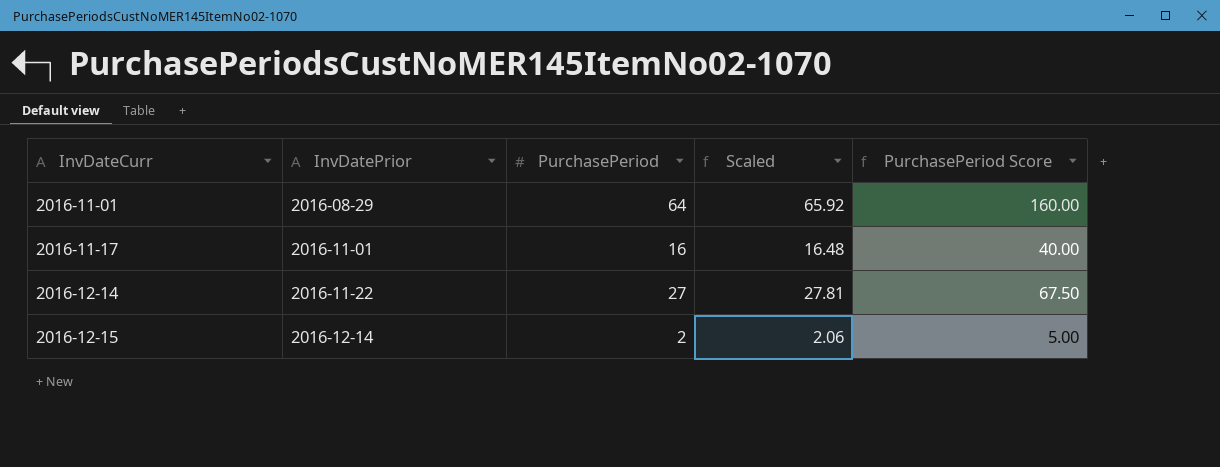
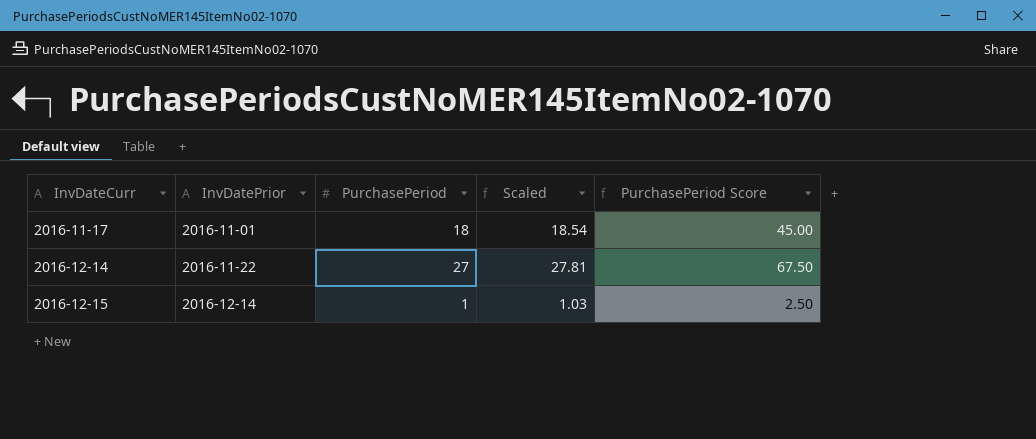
row 2016-11-01: 2016-08-29 | 64 | 65.92 | 160.00 -> none
2016-11-17 | PurchasePeriod: 16 -> 18
2016-11-17 | Scaled: 16.48 -> 18.54
2016-11-17 | PurchasePeriod Score: 40.00 -> 45.00
2016-12-15 | PurchasePeriod: 2 -> 1
2016-12-15 | Scaled: 2.06 -> 1.03
2016-12-15 | PurchasePeriod Score: 5.00 -> 2.50

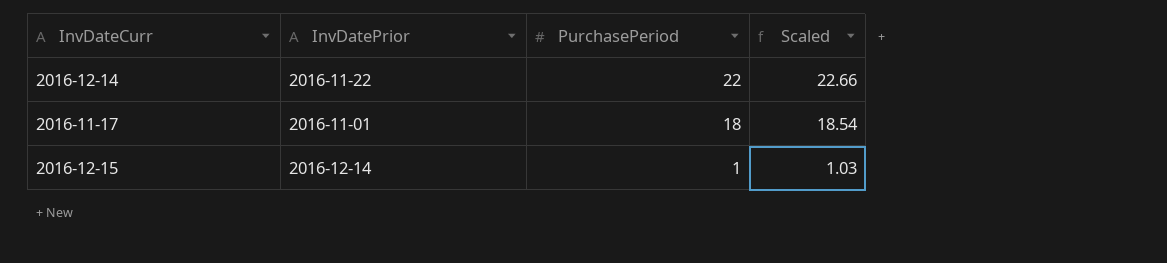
row order: InvDateCurr ascending -> PurchasePeriod descending
column PurchasePeriod Score | formula: [PurchasePeriod] * 2.5 -> none
2016-12-14 | PurchasePeriod: 27 -> 22
2016-12-14 | Scaled: 27.81 -> 22.66

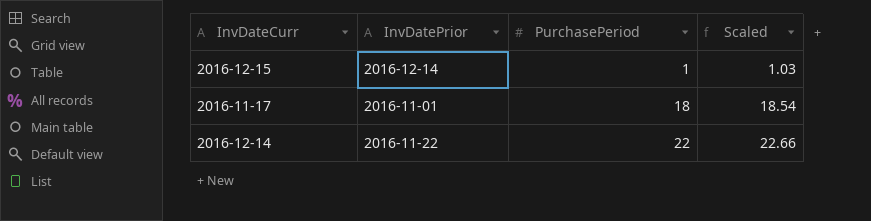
row order: PurchasePeriod descending -> PurchasePeriod ascending

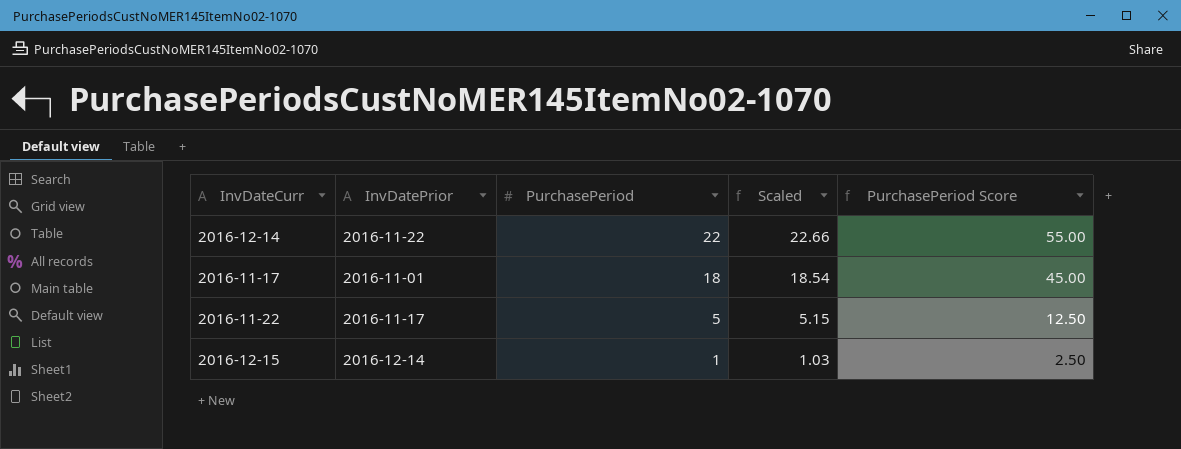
row order: PurchasePeriod ascending -> PurchasePeriod descending
column PurchasePeriod Score | formula: none -> [PurchasePeriod] * 2.5
row 2016-11-22: none -> 2016-11-17 | 5 | 5.15 | 12.50

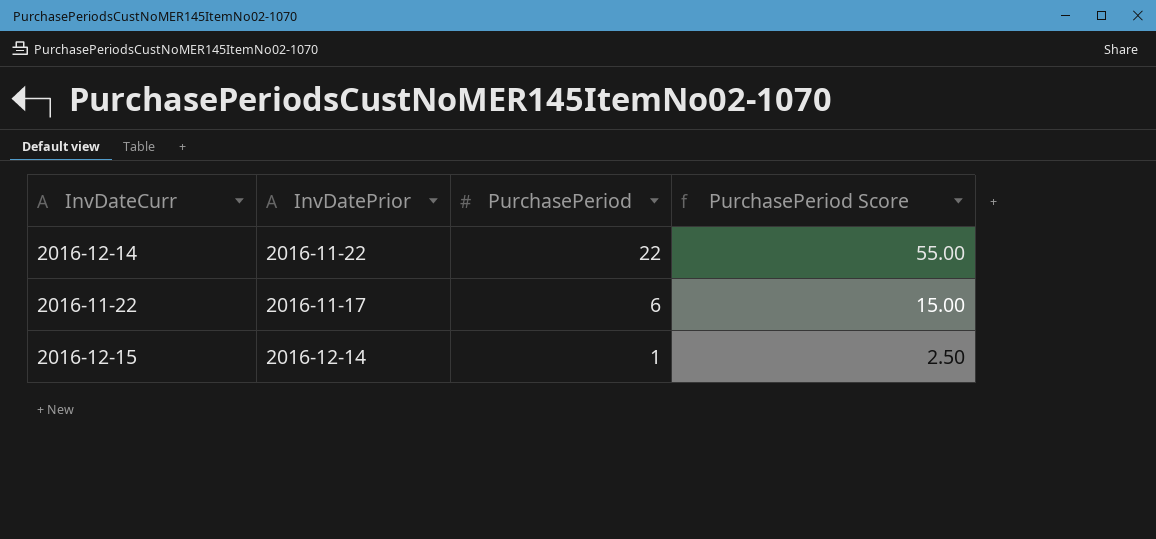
column Scaled | formula: [PurchasePeriod] * 1.03 -> none
row 2016-11-17: 2016-11-01 | 18 | 18.54 | 45.00 -> none
2016-11-22 | PurchasePeriod: 5 -> 6
2016-11-22 | PurchasePeriod Score: 12.50 -> 15.00

